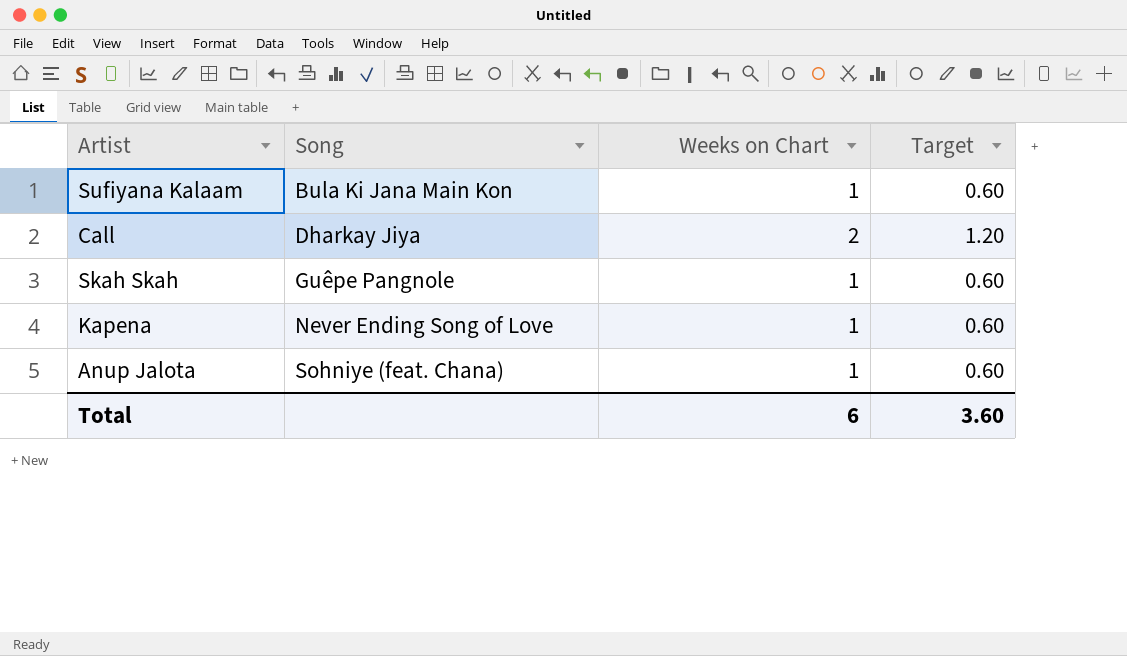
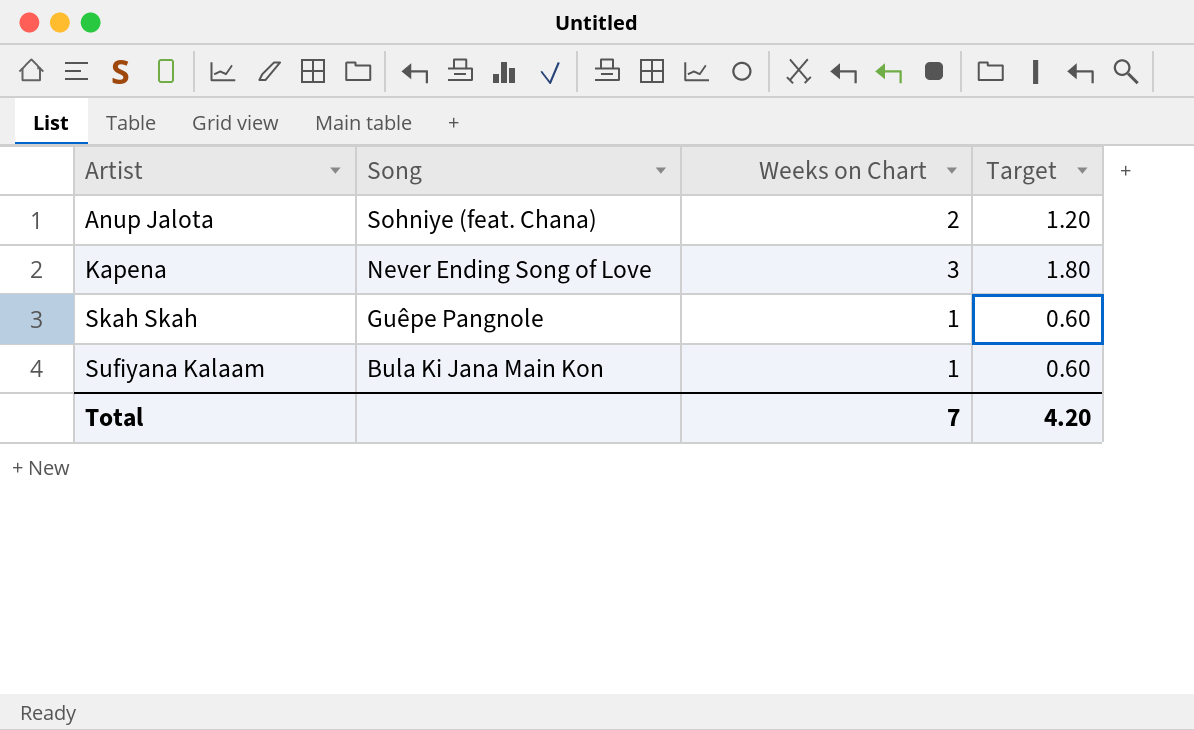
row order: Song ascending -> Artist ascending
row Call: Dharkay Jiya | 2 | 1.20 -> none
Anup Jalota | Weeks on Chart: 1 -> 2
Anup Jalota | Target: 0.60 -> 1.20
Kapena | Weeks on Chart: 1 -> 3
Kapena | Target: 0.60 -> 1.80
Total | Weeks on Chart: 6 -> 7
Total | Target: 3.60 -> 4.20

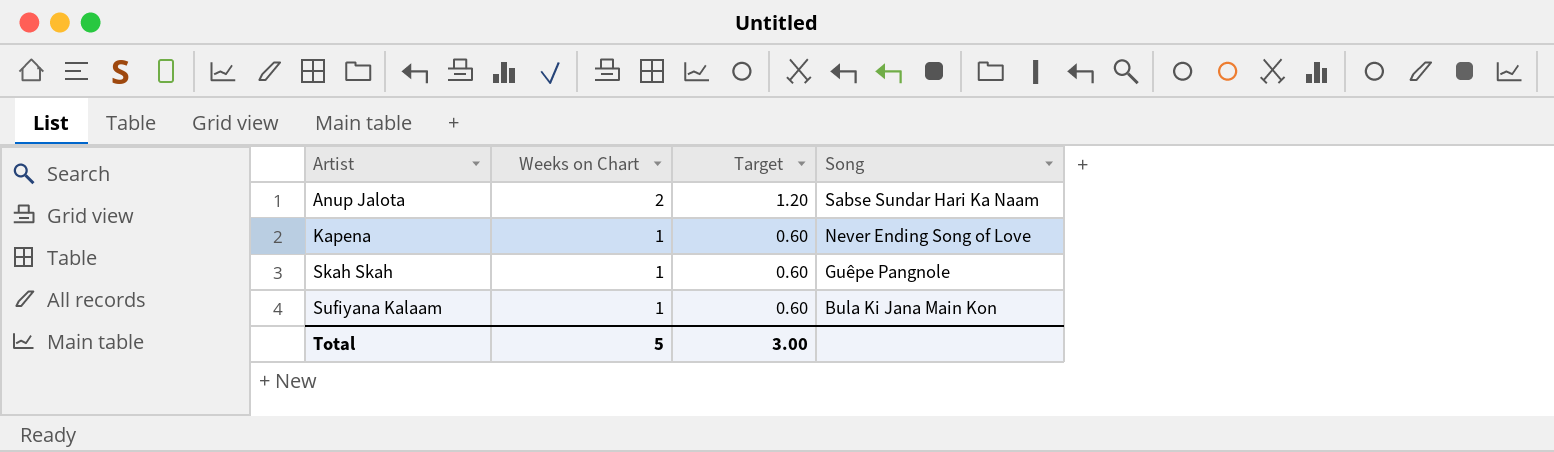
column Song | position: 2 -> 4
Anup Jalota | Song: Sohniye (feat. Chana) -> Sabse Sundar Hari Ka Naam
Kapena | Weeks on Chart: 3 -> 1
Kapena | Target: 1.80 -> 0.60
Total | Weeks on Chart: 7 -> 5
Total | Target: 4.20 -> 3.00

